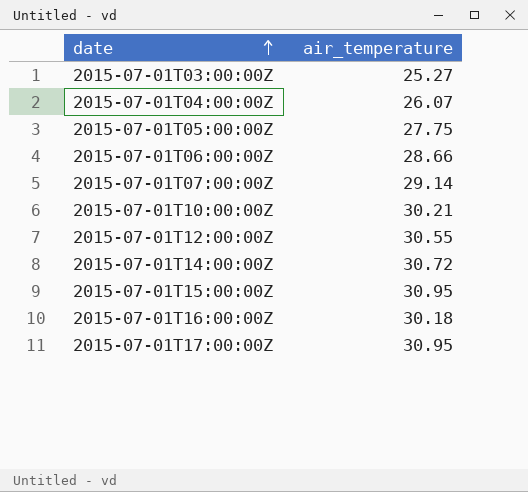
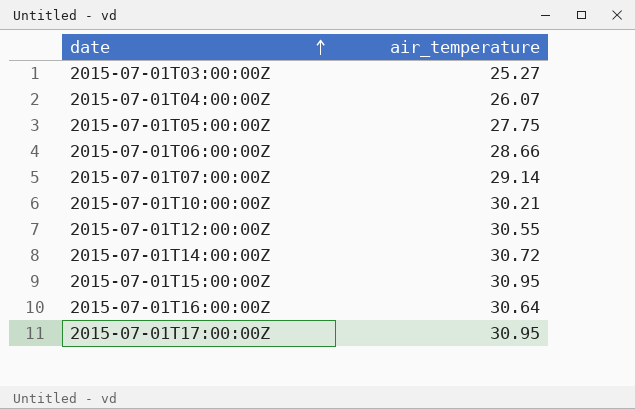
2015-07-01T16:00:00Z | air_temperature: 30.18 -> 30.64

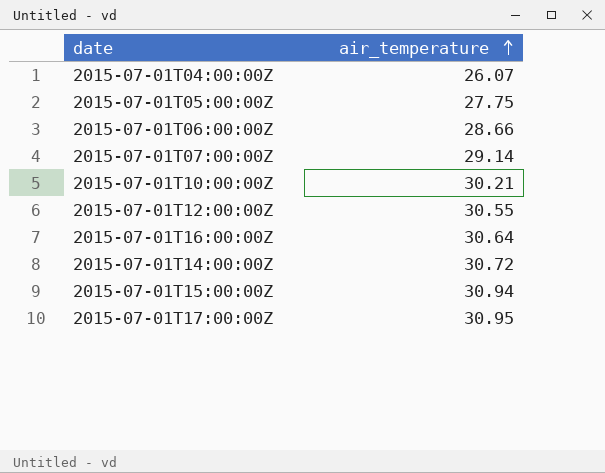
row order: date ascending -> air_temperature ascending
row 2015-07-01T03:00:00Z: 25.27 -> none
2015-07-01T15:00:00Z | air_temperature: 30.95 -> 30.94

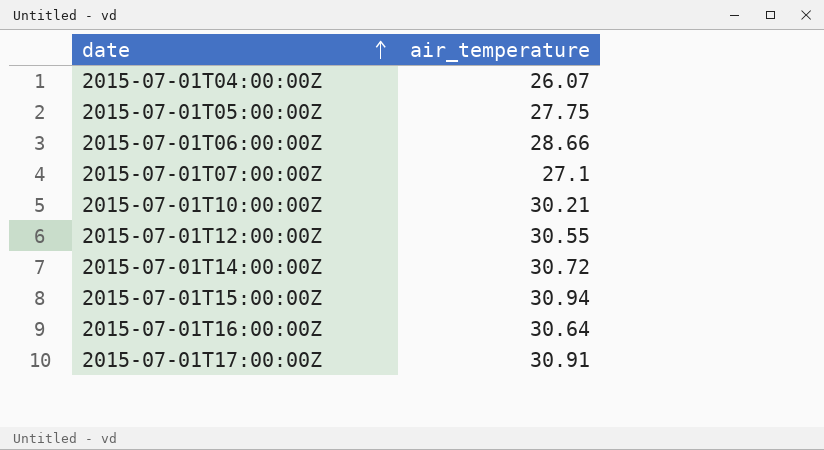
row order: air_temperature ascending -> date ascending
2015-07-01T07:00:00Z | air_temperature: 29.14 -> 27.1
2015-07-01T17:00:00Z | air_temperature: 30.95 -> 30.91

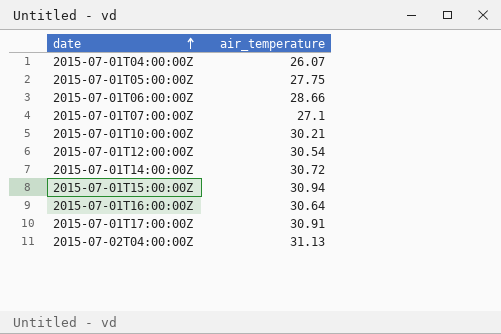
2015-07-01T12:00:00Z | air_temperature: 30.55 -> 30.54
row 2015-07-02T04:00:00Z: none -> 31.13

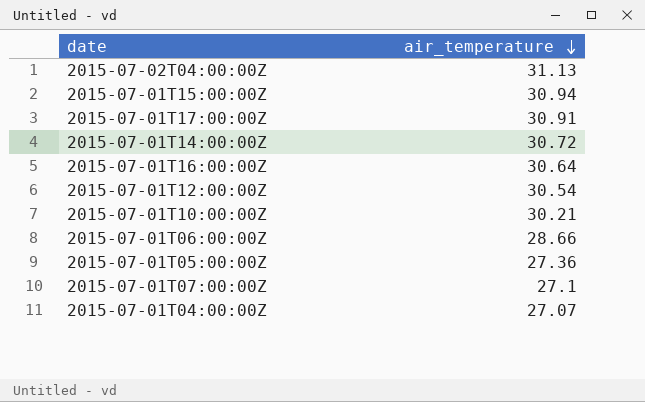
row order: date ascending -> air_temperature descending
2015-07-01T05:00:00Z | air_temperature: 27.75 -> 27.36
2015-07-01T04:00:00Z | air_temperature: 26.07 -> 27.07

